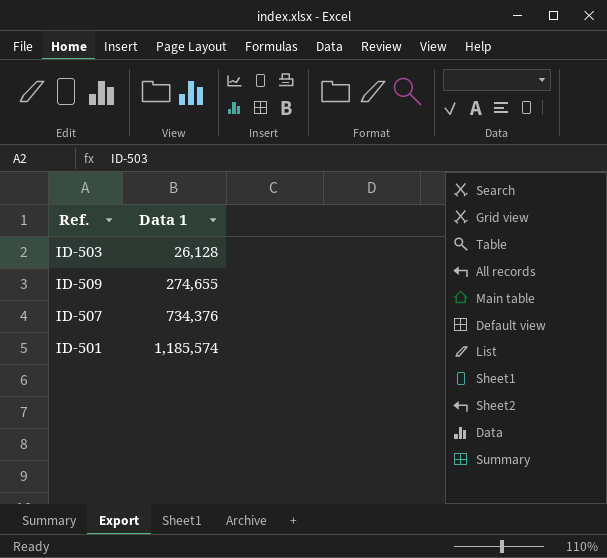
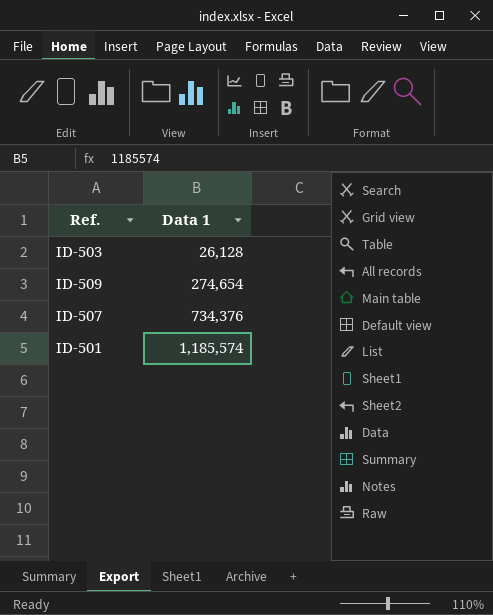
ID-509 | Data 1: 274,655 -> 274,654

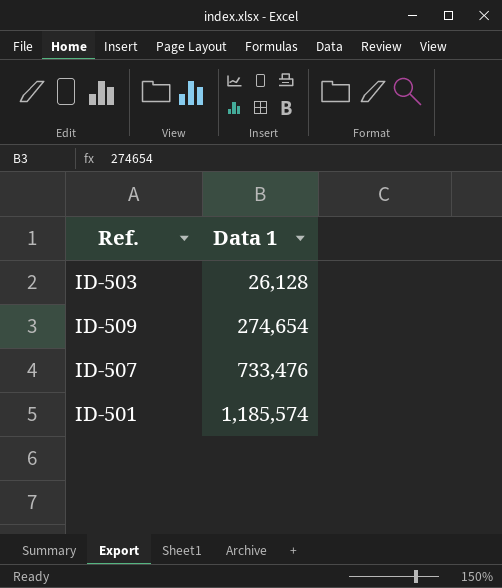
ID-507 | Data 1: 734,376 -> 733,476

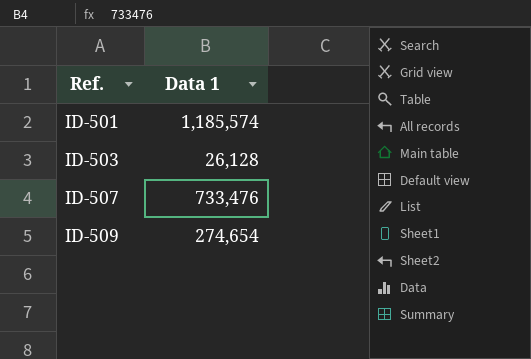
row order: Data 1 ascending -> Ref. ascending

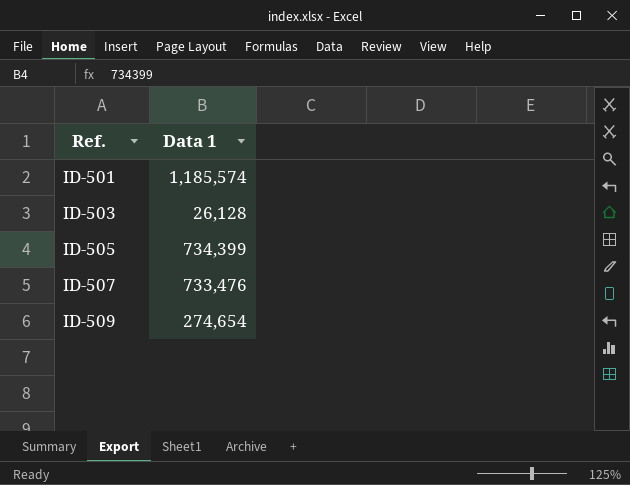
row ID-505: none -> 734,399

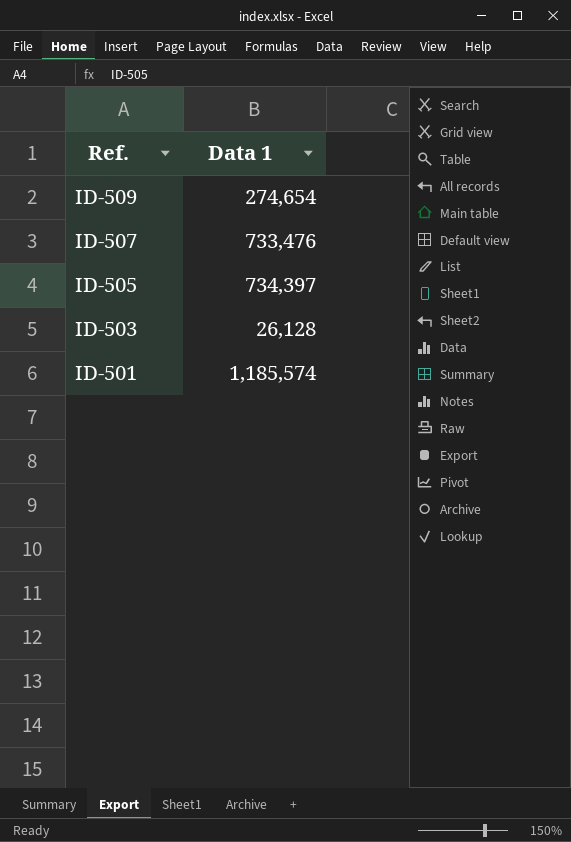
row order: Ref. ascending -> Ref. descending
ID-505 | Data 1: 734,399 -> 734,397

